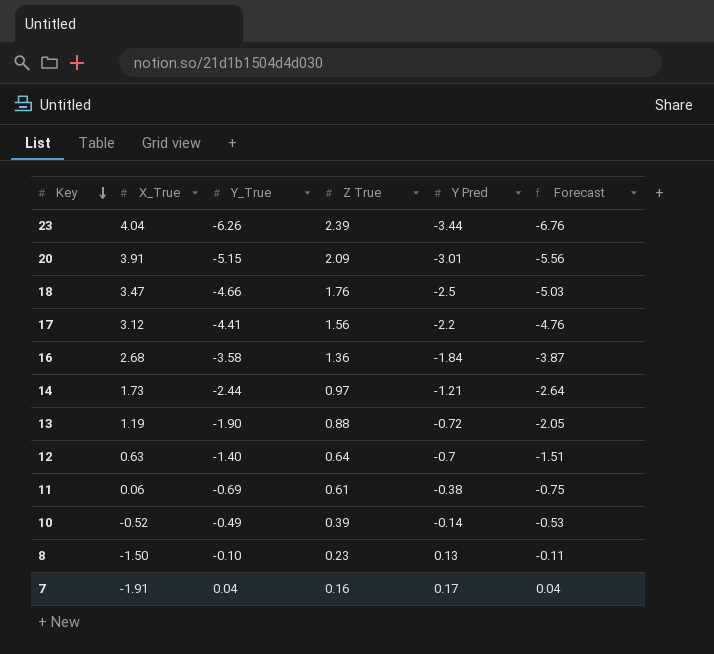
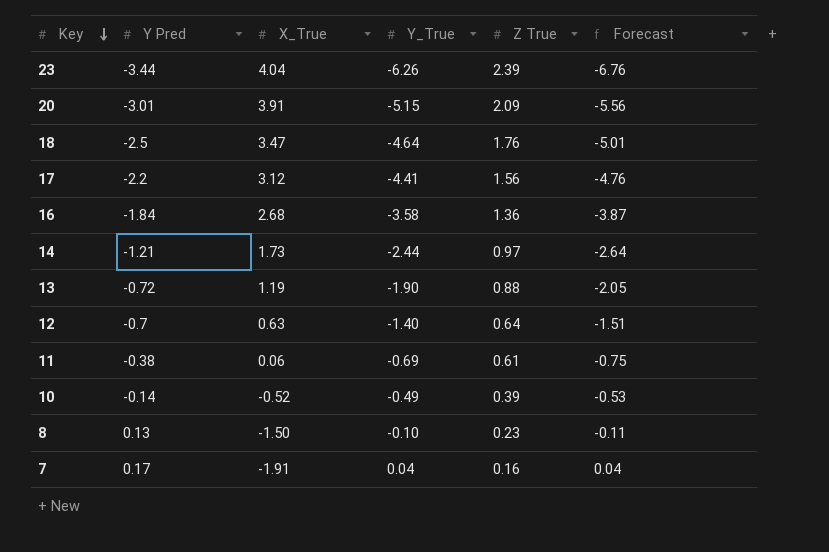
column Y Pred | position: 5 -> 2
18 | Y_True: -4.66 -> -4.64
18 | Forecast: -5.03 -> -5.01

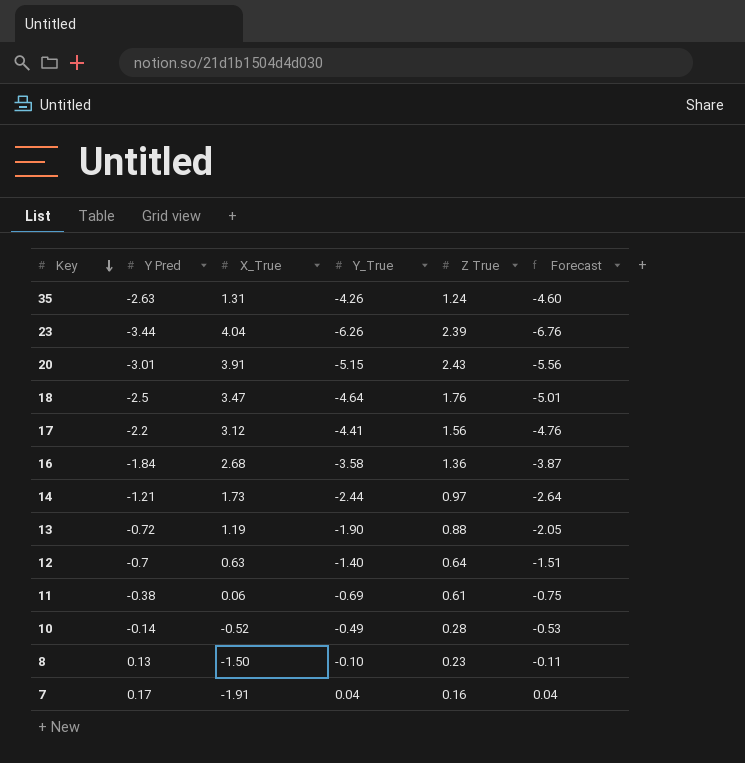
row 35: none -> -2.63 | 1.31 | -4.26 | 1.24 | -4.60
20 | Z True: 2.09 -> 2.43
10 | Z True: 0.39 -> 0.28

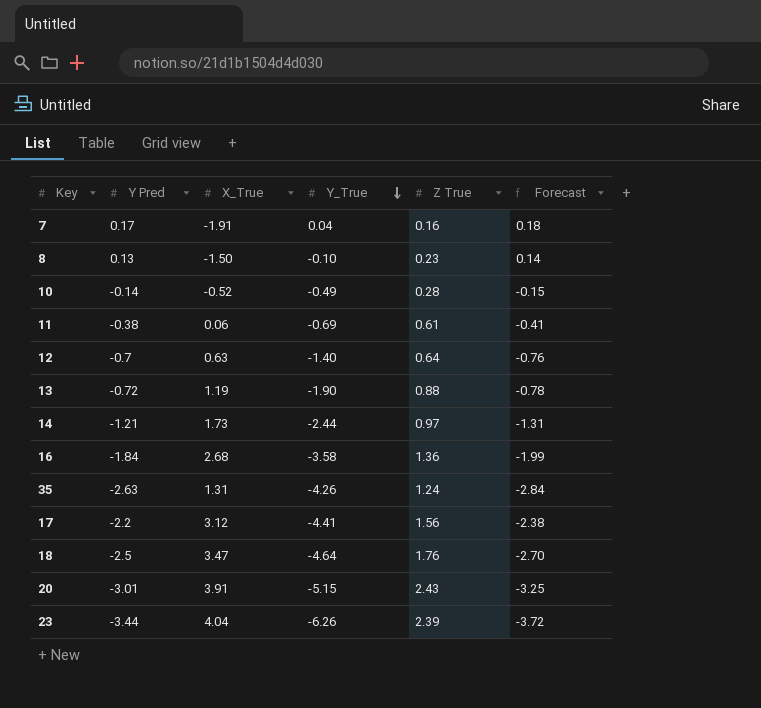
row order: Key descending -> Y_True descending
column Forecast | formula: [Y_True] * 1.08 -> [Y Pred] * 1.08

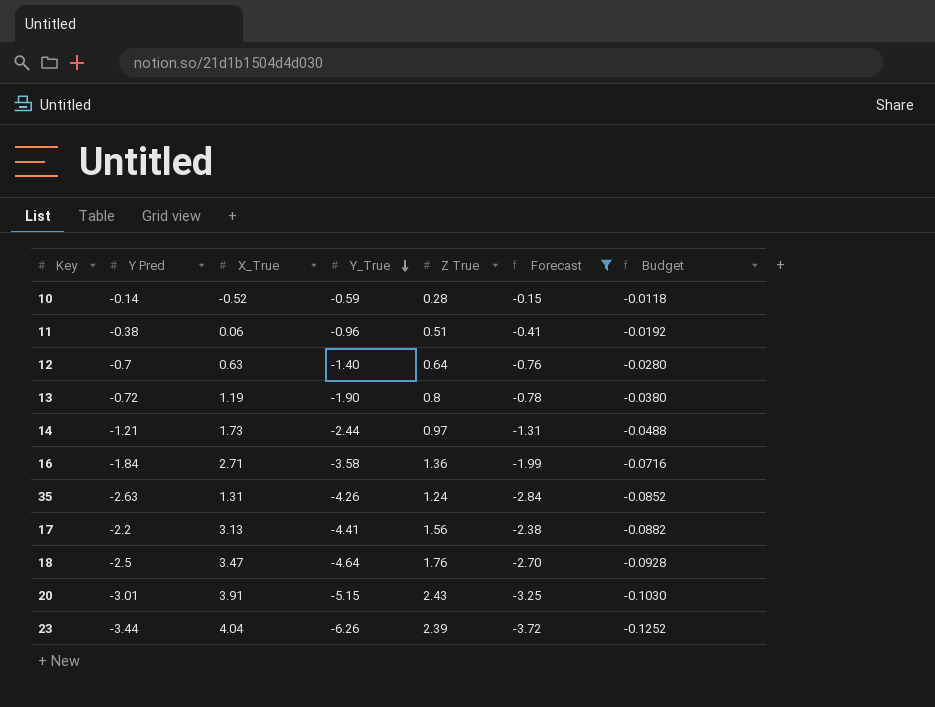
filter: none -> Forecast <= -0.15
column Budget | formula: none -> [Y_True] * 0.02
10 | Y_True: -0.49 -> -0.59
11 | Y_True: -0.69 -> -0.96
11 | Z True: 0.61 -> 0.51
13 | Z True: 0.88 -> 0.8
16 | X_True: 2.68 -> 2.71
17 | X_True: 3.12 -> 3.13

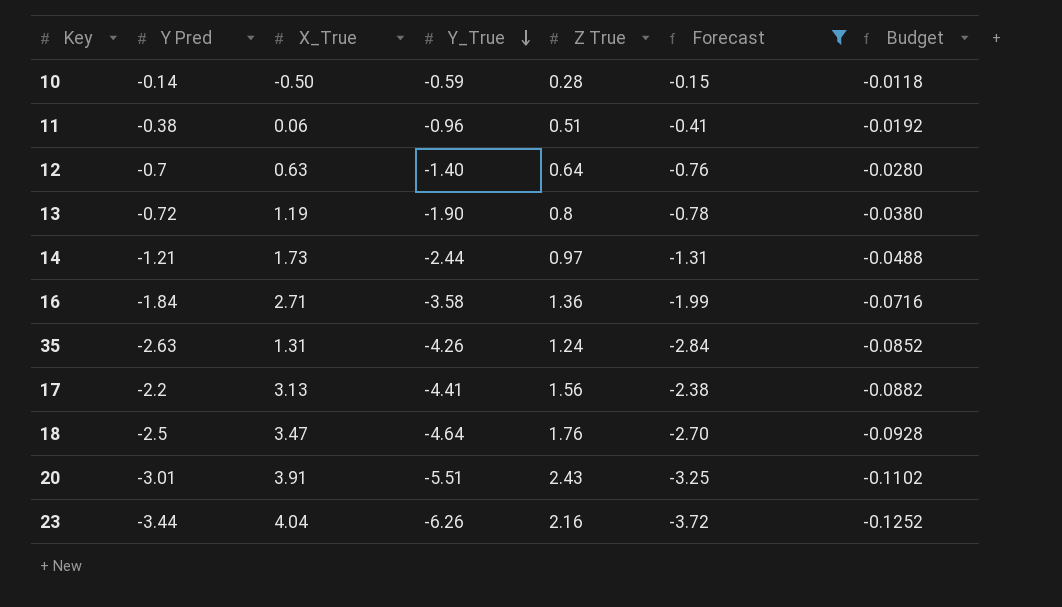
10 | X_True: -0.52 -> -0.50
20 | Y_True: -5.15 -> -5.51
20 | Budget: -0.1030 -> -0.1102
23 | Z True: 2.39 -> 2.16

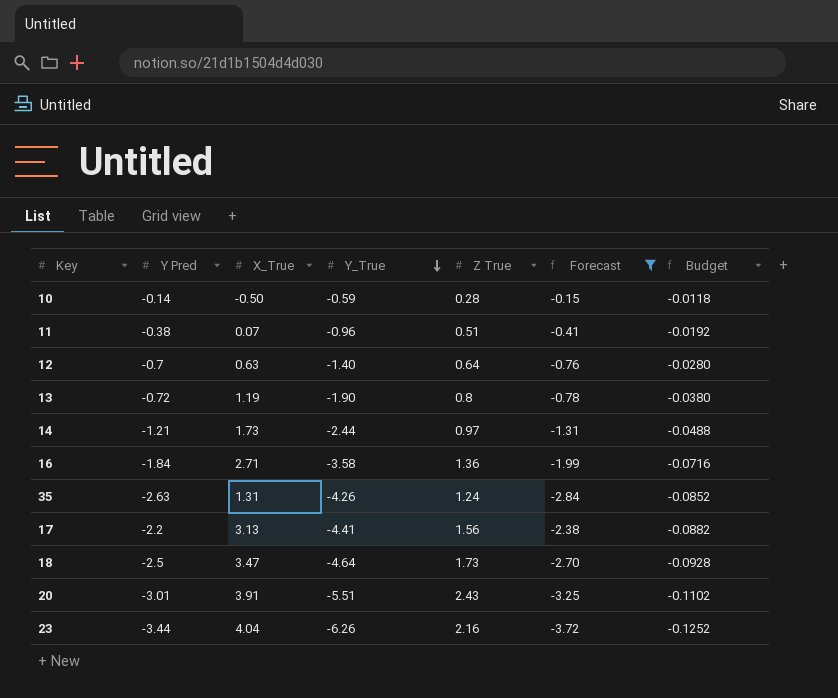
11 | X_True: 0.06 -> 0.07
18 | Z True: 1.76 -> 1.73

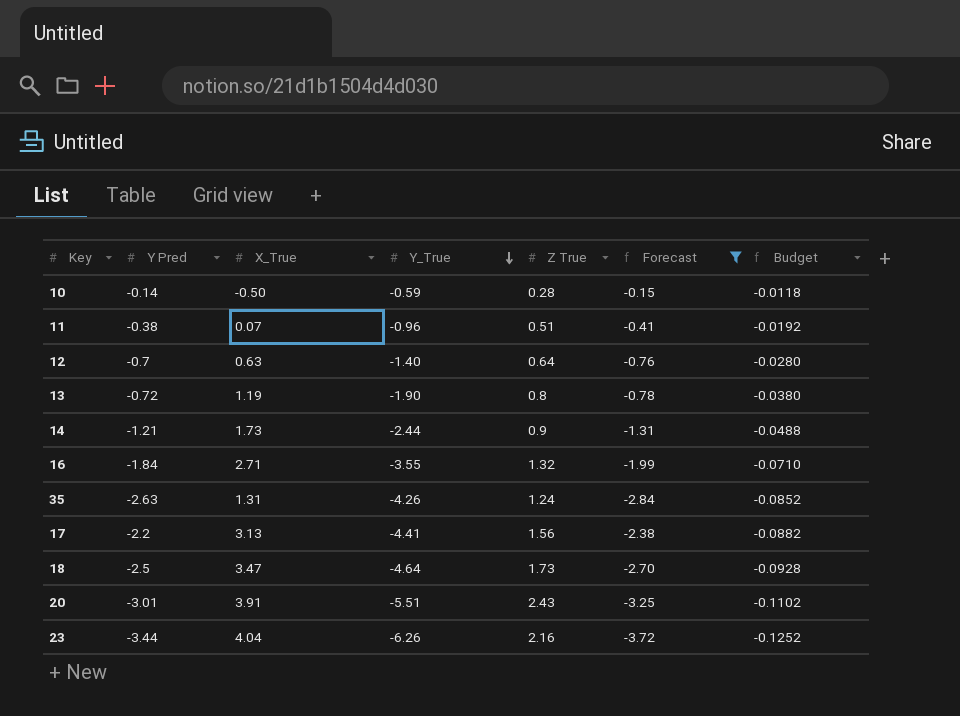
14 | Z True: 0.97 -> 0.9
16 | Y_True: -3.58 -> -3.55
16 | Z True: 1.36 -> 1.32
16 | Budget: -0.0716 -> -0.0710

